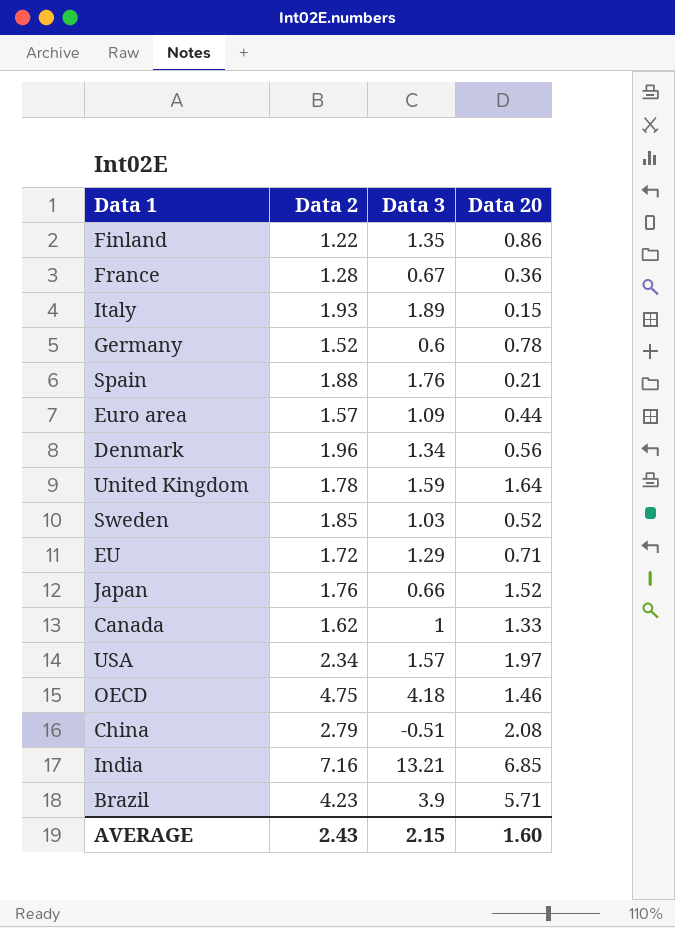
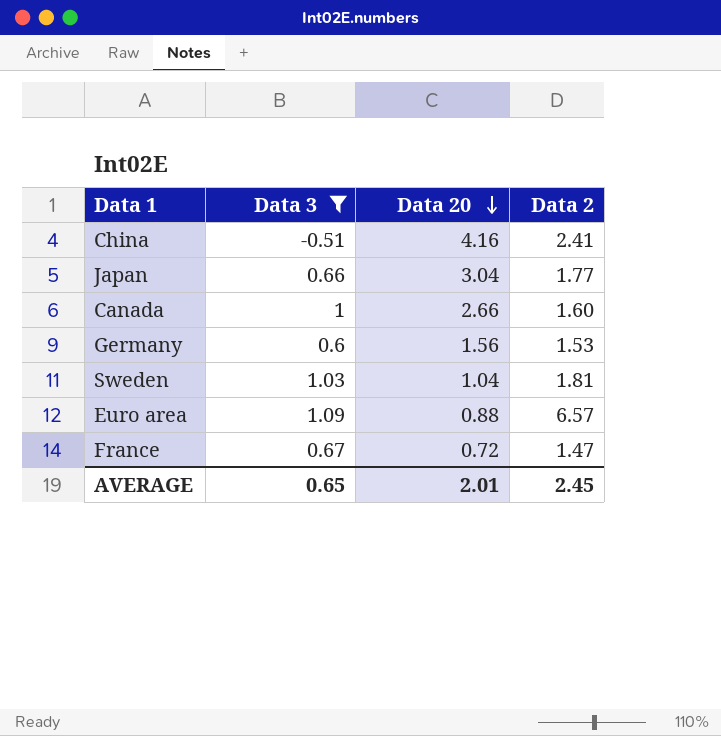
filter: none -> Data 3 <= 1.09
row order: none -> Data 20 descending
column Data 2 | position: 2 -> 4
China | Data 20: 2.08 -> 4.16
China | Data 2: 2.79 -> 2.41
Japan | Data 20: 1.52 -> 3.04
Japan | Data 2: 1.76 -> 1.77
Canada | Data 20: 1.33 -> 2.66
Canada | Data 2: 1.62 -> 1.60
Germany | Data 20: 0.78 -> 1.56
Germany | Data 2: 1.52 -> 1.53
Sweden | Data 20: 0.52 -> 1.04
Sweden | Data 2: 1.85 -> 1.81
Euro area | Data 20: 0.44 -> 0.88
Euro area | Data 2: 1.57 -> 6.57
France | Data 20: 0.36 -> 0.72
France | Data 2: 1.28 -> 1.47
AVERAGE | Data 3: 2.15 -> 0.65
AVERAGE | Data 20: 1.60 -> 2.01
AVERAGE | Data 2: 2.43 -> 2.45

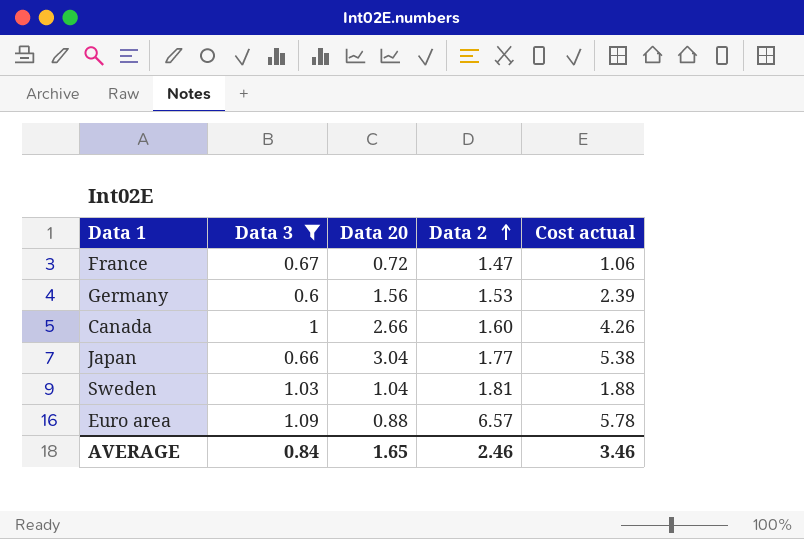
row order: Data 20 descending -> Data 2 ascending
column Cost actual | formula: none -> [Data 20] * [Data 2]
row China: -0.51 | 4.16 | 2.41 -> none
AVERAGE | Data 3: 0.65 -> 0.84
AVERAGE | Data 20: 2.01 -> 1.65
AVERAGE | Data 2: 2.45 -> 2.46

